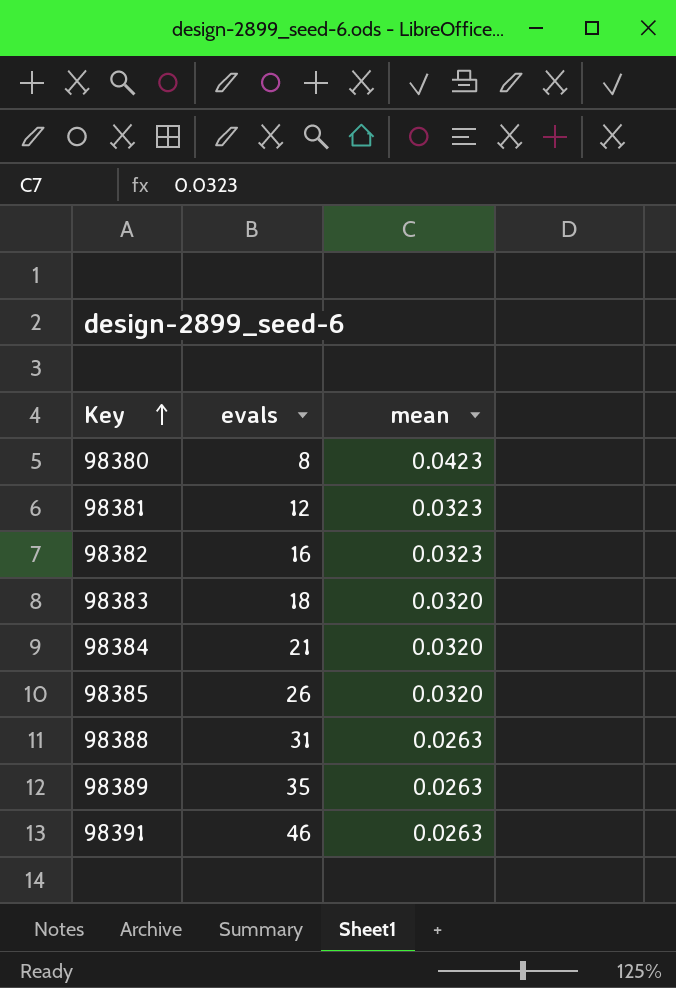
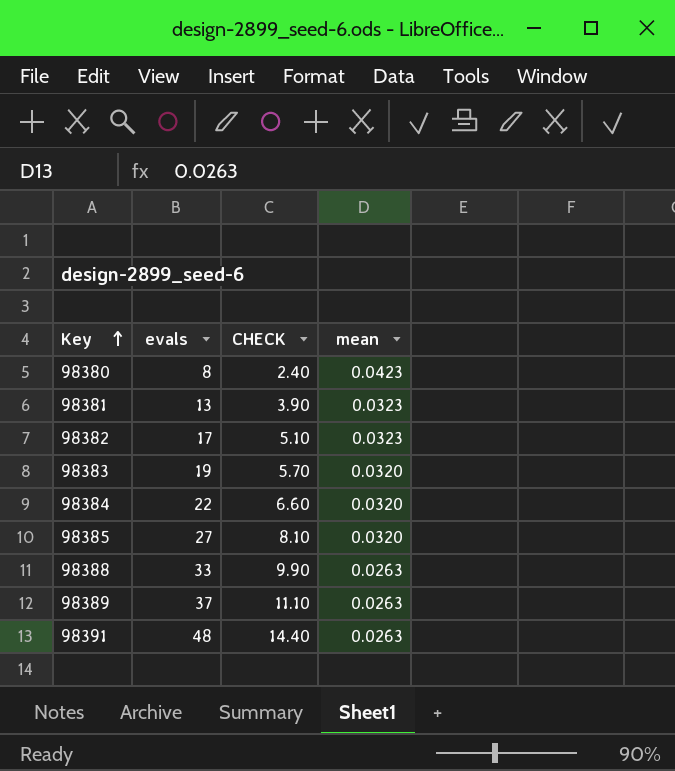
column CHECK | formula: none -> [evals] * 0.3
98381 | evals: 12 -> 13
98382 | evals: 16 -> 17
98383 | evals: 18 -> 19
98384 | evals: 21 -> 22
98385 | evals: 26 -> 27
98388 | evals: 31 -> 33
98389 | evals: 35 -> 37
98391 | evals: 46 -> 48

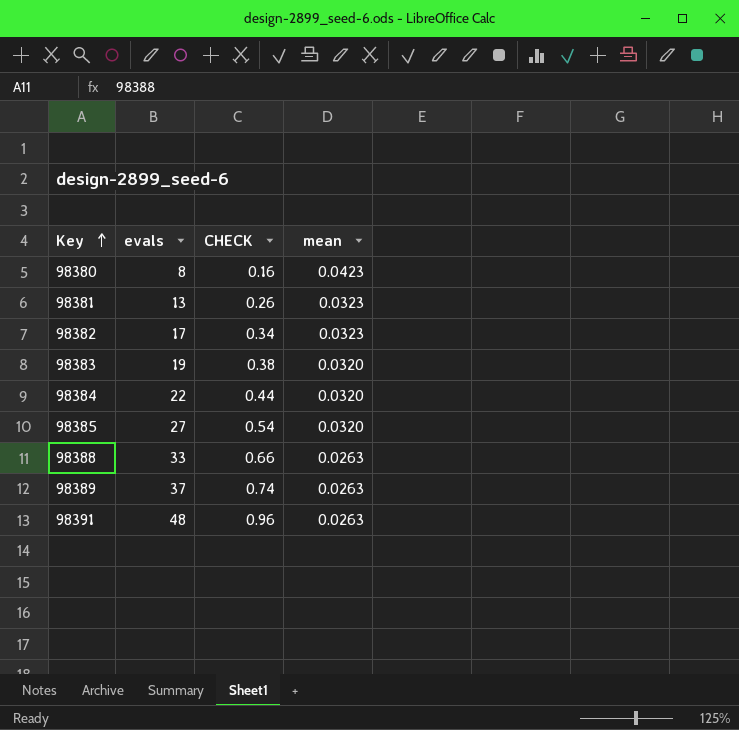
column CHECK | formula: [evals] * 0.3 -> [evals] * 0.02

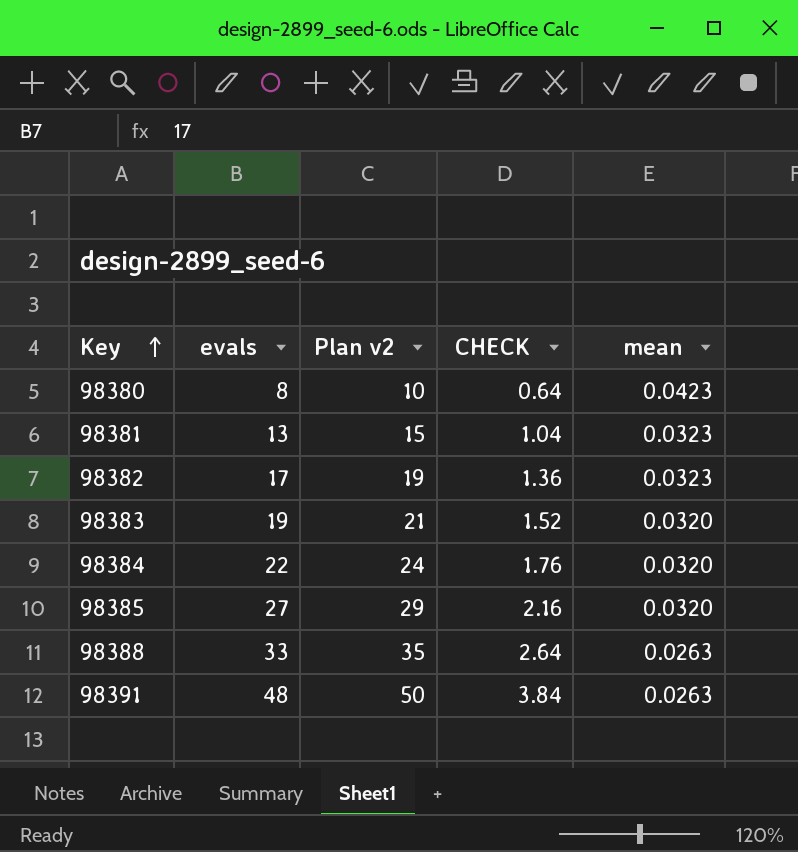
column Plan v2 | formula: none -> [evals] + 2
column CHECK | formula: [evals] * 0.02 -> [evals] * 0.08
row 98389: 37 | 0.74 | 0.0263 -> none

